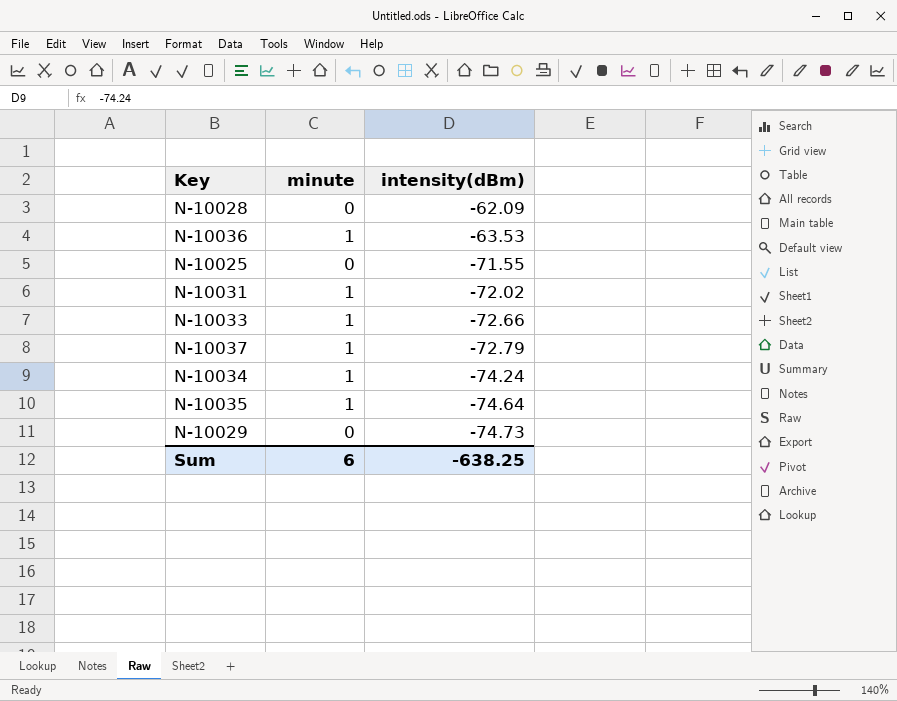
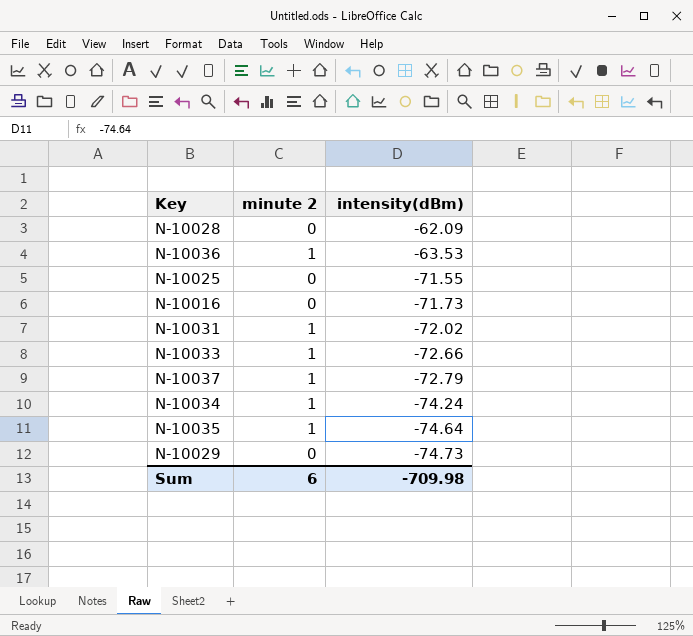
column name: minute -> minute 2
row N-10016: none -> 0 | -71.73
Sum | intensity(dBm): -638.25 -> -709.98

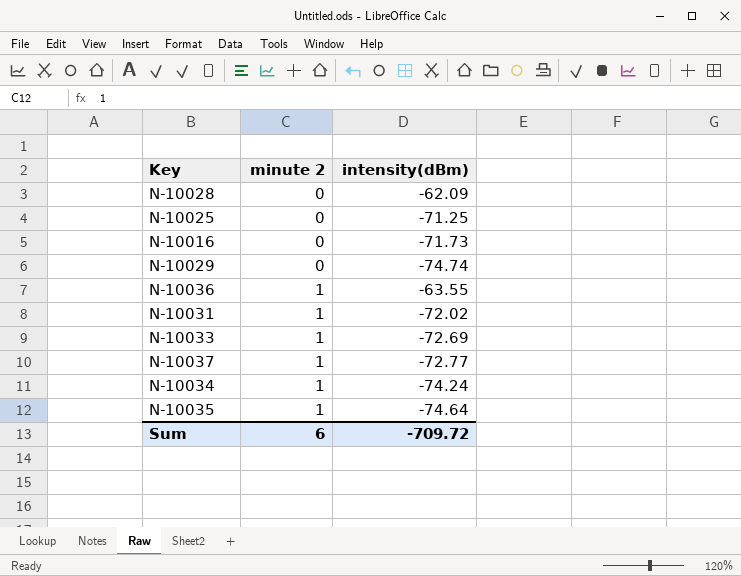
row order: intensity(dBm) descending -> minute 2 ascending
N-10025 | intensity(dBm): -71.55 -> -71.25
N-10029 | intensity(dBm): -74.73 -> -74.74
N-10036 | intensity(dBm): -63.53 -> -63.55
N-10033 | intensity(dBm): -72.66 -> -72.69
N-10037 | intensity(dBm): -72.79 -> -72.77
Sum | intensity(dBm): -709.98 -> -709.72

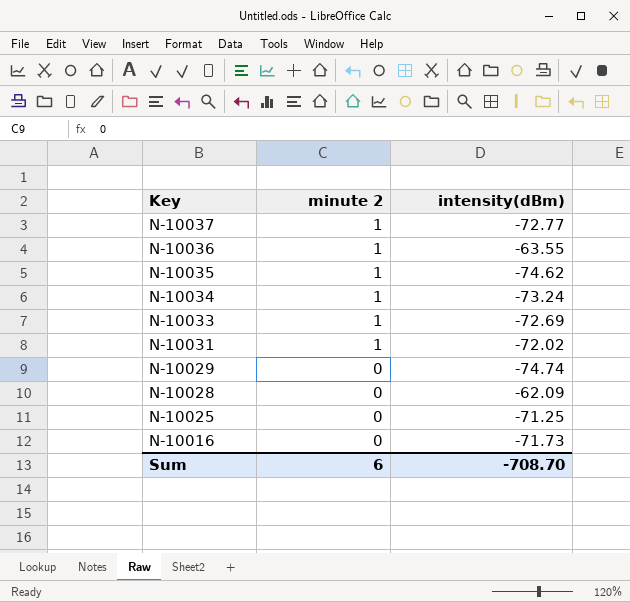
row order: minute 2 ascending -> Key descending
N-10035 | intensity(dBm): -74.64 -> -74.62
N-10034 | intensity(dBm): -74.24 -> -73.24
Sum | intensity(dBm): -709.72 -> -708.70

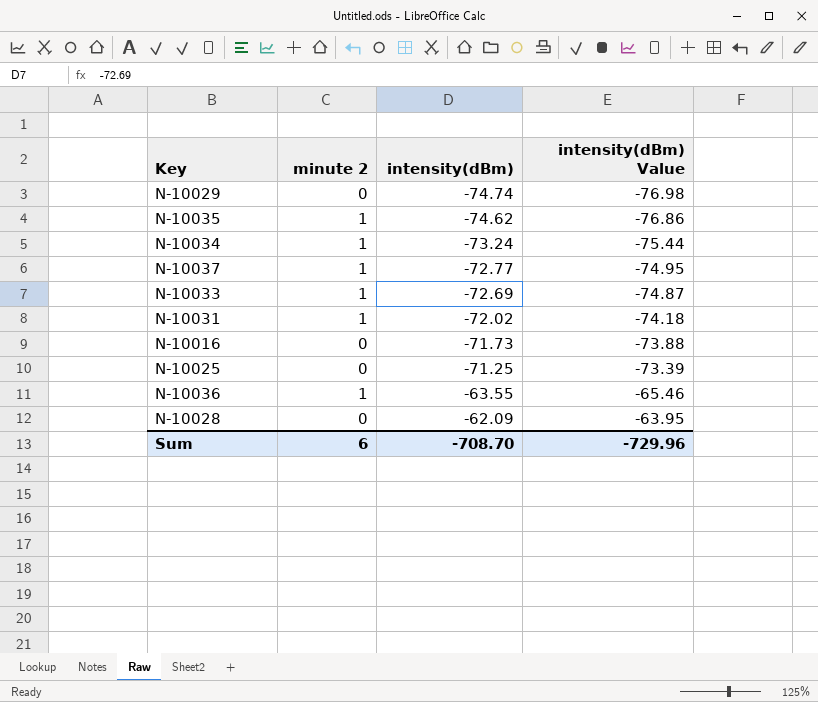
row order: Key descending -> intensity(dBm) ascending
column intensity(dBm) Value | formula: none -> [intensity(dBm)] * 1.03

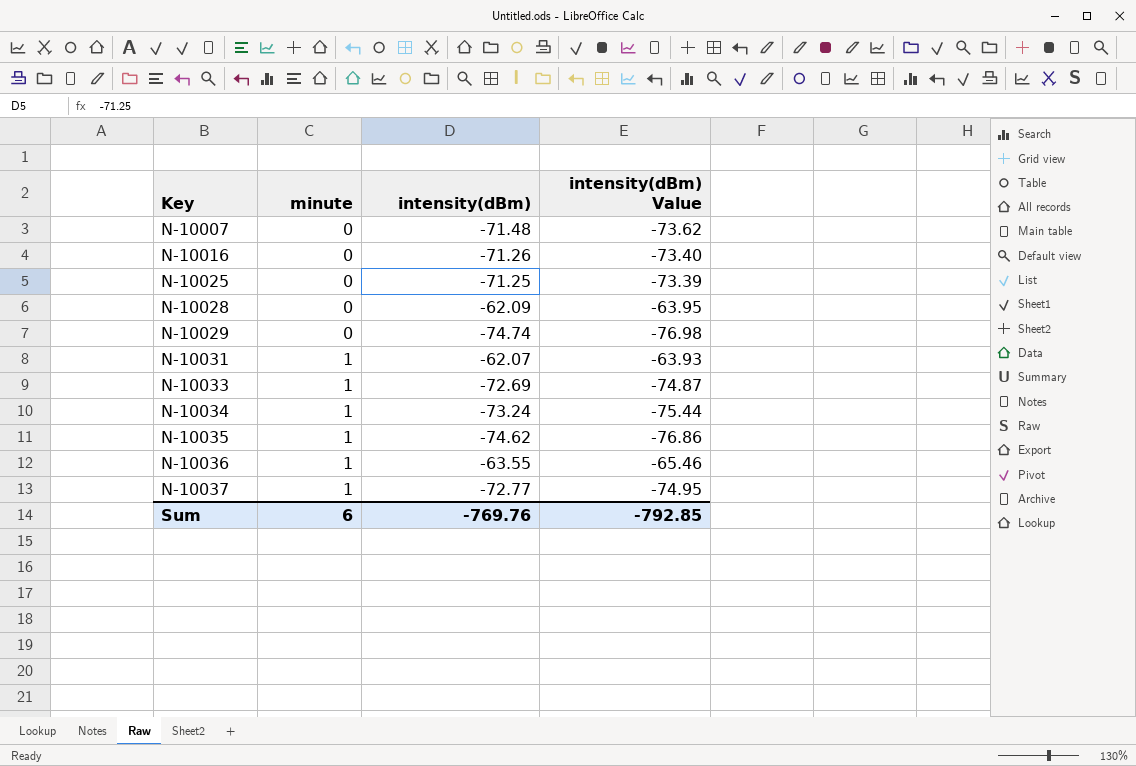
row order: intensity(dBm) ascending -> Key ascending
column name: minute 2 -> minute
row N-10007: none -> 0 | -71.48 | -73.62
N-10016 | intensity(dBm): -71.73 -> -71.26
N-10016 | intensity(dBm) Value: -73.88 -> -73.40
N-10031 | intensity(dBm): -72.02 -> -62.07
N-10031 | intensity(dBm) Value: -74.18 -> -63.93
Sum | intensity(dBm): -708.70 -> -769.76
Sum | intensity(dBm) Value: -729.96 -> -792.85

